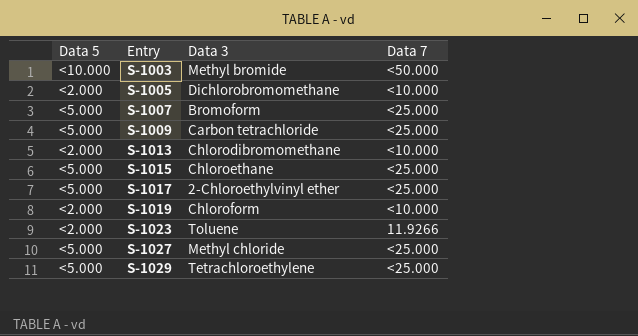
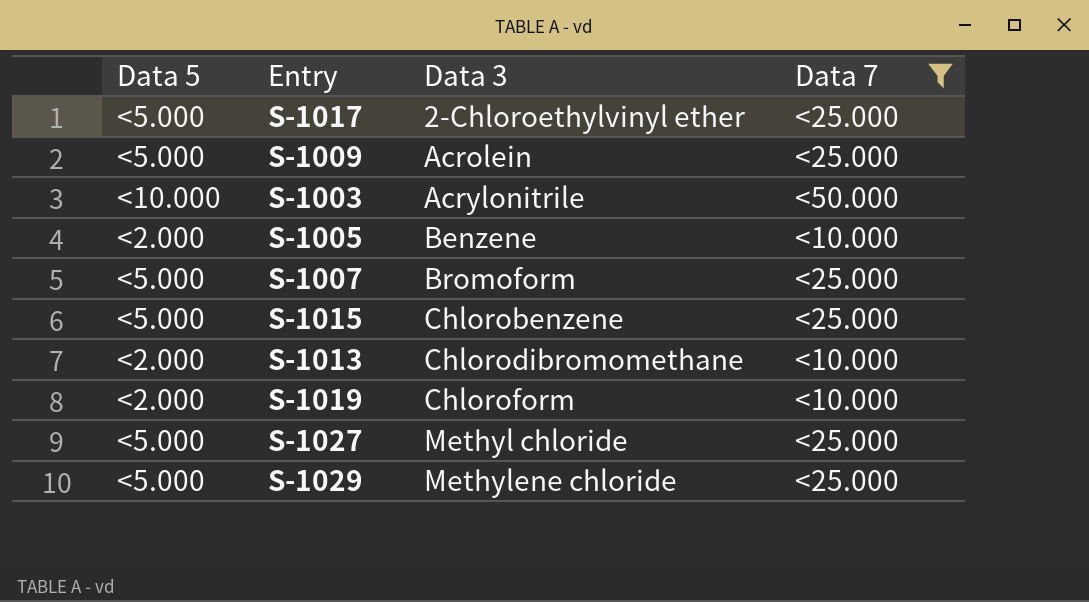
filter: none -> Data 7 != 11.9266
row order: Entry ascending -> Data 3 ascending
S-1009 | Data 3: Carbon tetrachloride -> Acrolein
S-1003 | Data 3: Methyl bromide -> Acrylonitrile
S-1005 | Data 3: Dichlorobromomethane -> Benzene
S-1015 | Data 3: Chloroethane -> Chlorobenzene
S-1029 | Data 3: Tetrachloroethylene -> Methylene chloride

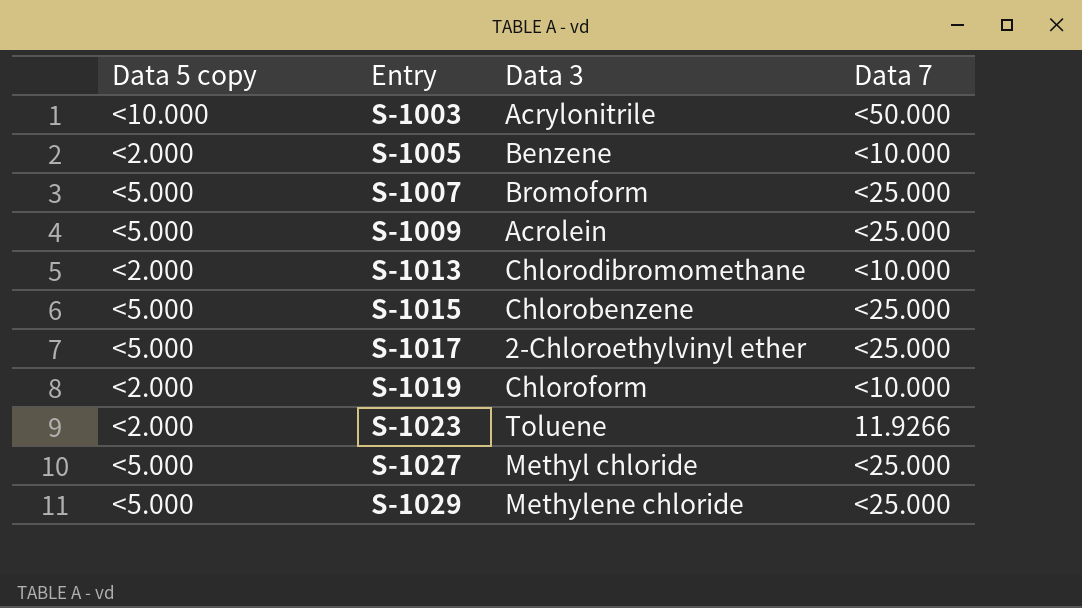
filter: Data 7 != 11.9266 -> none
row order: Data 3 ascending -> Entry ascending
column name: Data 5 -> Data 5 copy

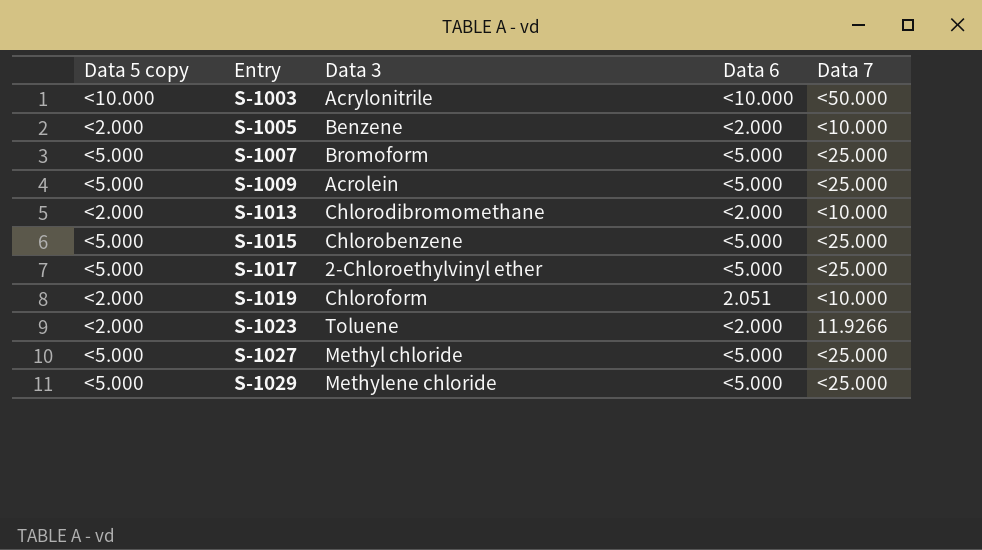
column Data 6 | position: none -> 4

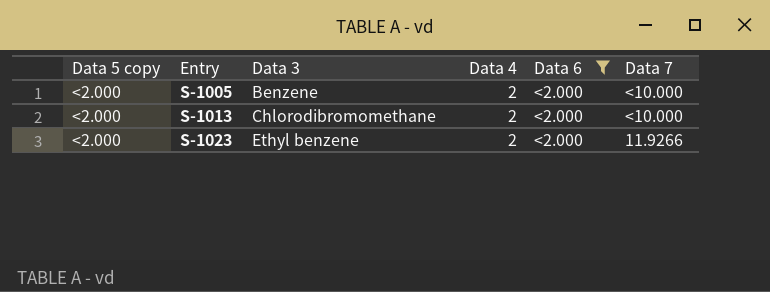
filter: none -> Data 6 = <2.000
column Data 4 | position: none -> 4
S-1023 | Data 3: Toluene -> Ethyl benzene

